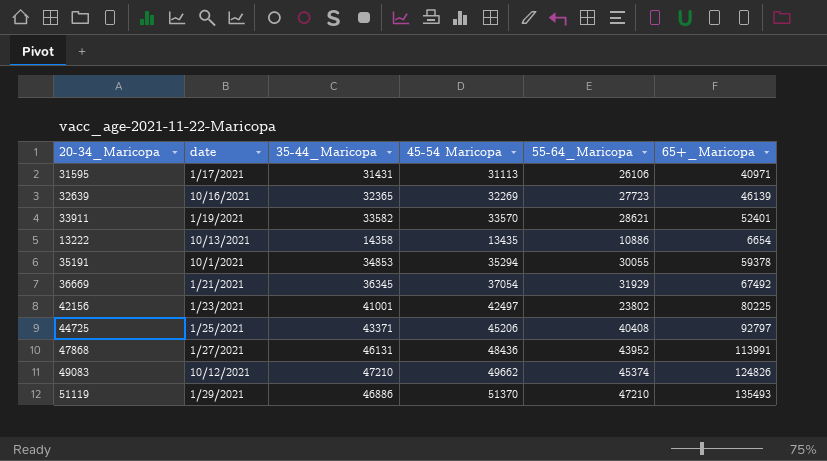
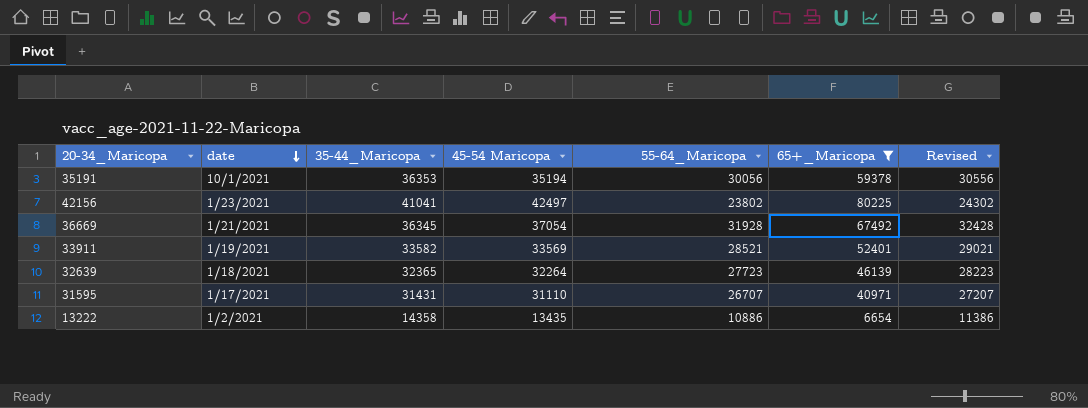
filter: none -> 65+_Maricopa <= 80225
row order: none -> date descending
column Revised | formula: none -> [55-64_Maricopa] + 500
35191 | 35-44_Maricopa: 34853 -> 36353
35191 | 45-54 Maricopa: 35294 -> 35194
35191 | 55-64_Maricopa: 30055 -> 30056
42156 | 35-44_Maricopa: 41001 -> 41041
36669 | 55-64_Maricopa: 31929 -> 31928
33911 | 45-54 Maricopa: 33570 -> 33569
33911 | 55-64_Maricopa: 28621 -> 28521
32639 | date: 10/16/2021 -> 1/18/2021
32639 | 45-54 Maricopa: 32269 -> 32264
31595 | 45-54 Maricopa: 31113 -> 31110
31595 | 55-64_Maricopa: 26106 -> 26707
13222 | date: 10/13/2021 -> 1/2/2021

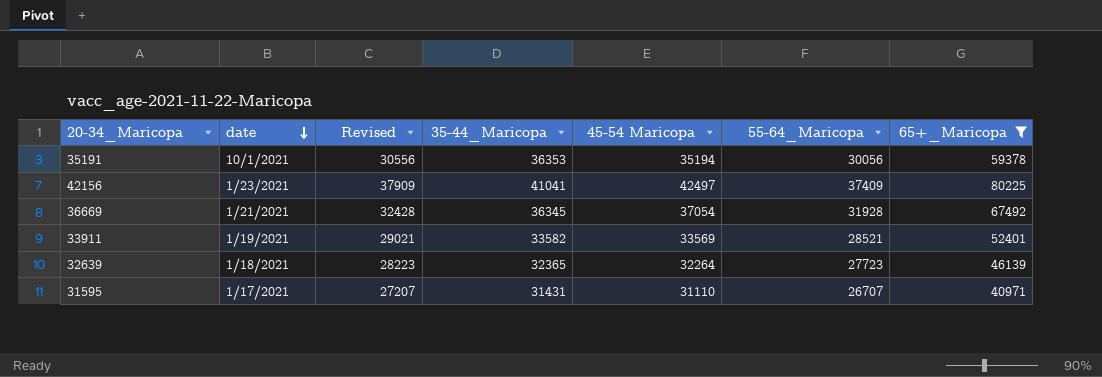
column Revised | position: 7 -> 3
row 13222: 1/2/2021 | 14358 | 13435 | 10886 | 6654 | 11386 -> none
42156 | Revised: 24302 -> 37909
42156 | 55-64_Maricopa: 23802 -> 37409

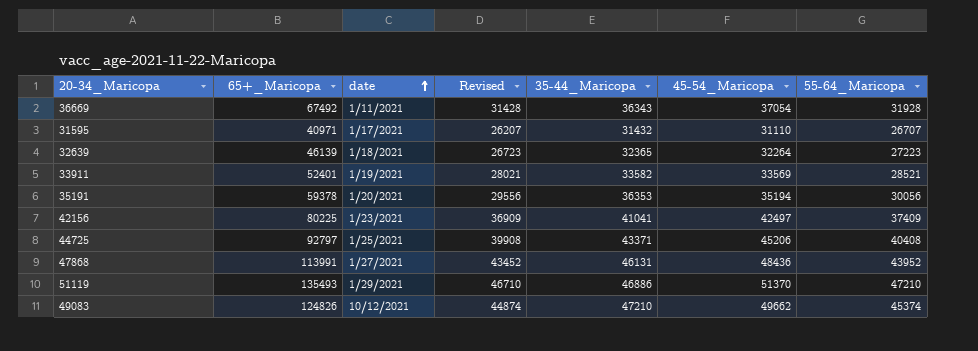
filter: 65+_Maricopa <= 80225 -> none
row order: date descending -> date ascending
column 65+_Maricopa | position: 7 -> 2
column Revised | formula: [55-64_Maricopa] + 500 -> [55-64_Maricopa] - 500
column name: 45-54 Maricopa -> 45-54_Maricopa
36669 | date: 1/21/2021 -> 1/11/2021
36669 | 35-44_Maricopa: 36345 -> 36343
31595 | 35-44_Maricopa: 31431 -> 31432
32639 | 55-64_Maricopa: 27723 -> 27223
35191 | date: 10/1/2021 -> 1/20/2021

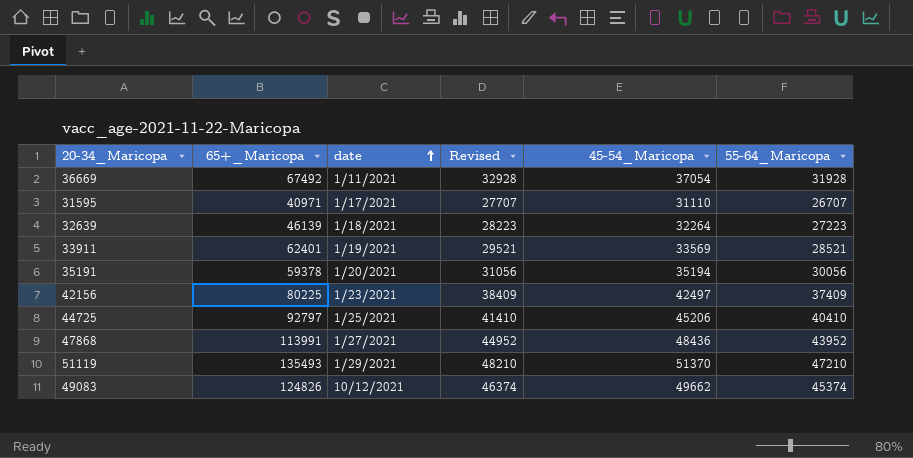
column 35-44_Maricopa | position: 5 -> none
column Revised | formula: [55-64_Maricopa] - 500 -> [55-64_Maricopa] + 1000
33911 | 65+_Maricopa: 52401 -> 62401
44725 | 55-64_Maricopa: 40408 -> 40410

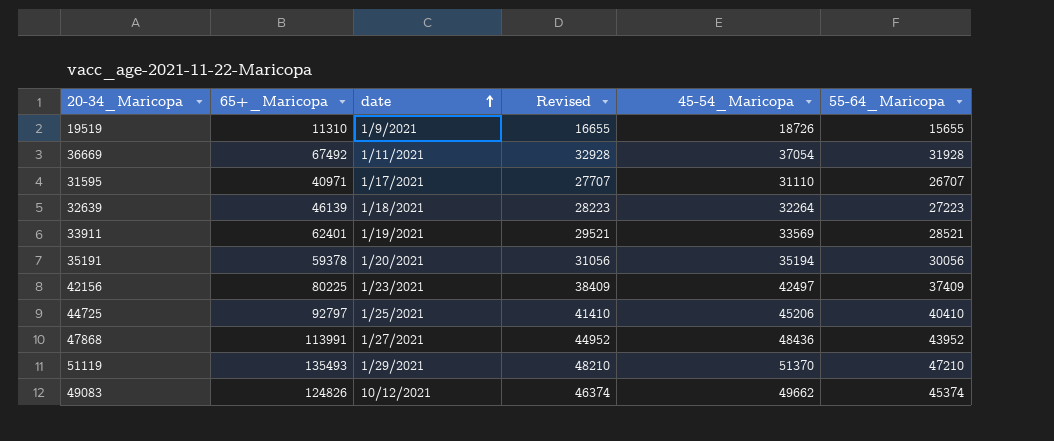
row 19519: none -> 11310 | 1/9/2021 | 16655 | 18726 | 15655

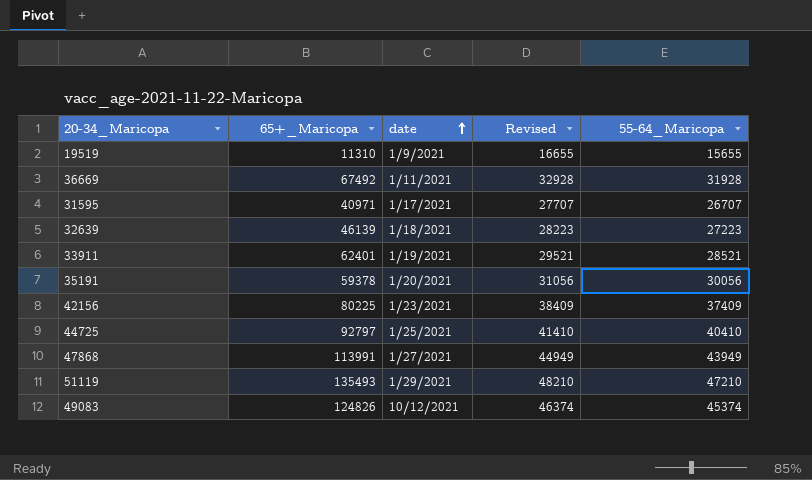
column 45-54_Maricopa | position: 5 -> none
47868 | Revised: 44952 -> 44949
47868 | 55-64_Maricopa: 43952 -> 43949

